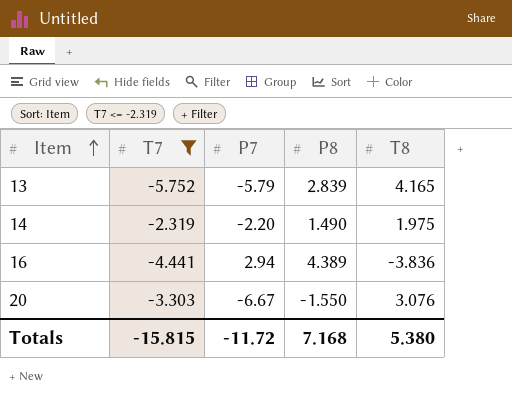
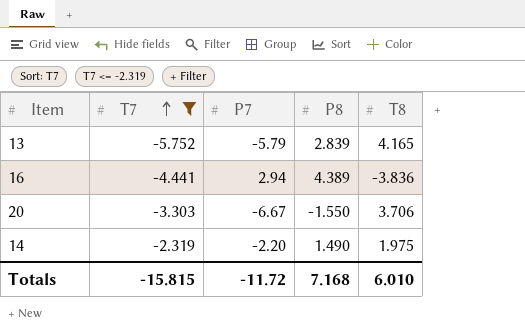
row order: Item ascending -> T7 ascending
20 | T8: 3.076 -> 3.706
Totals | T8: 5.380 -> 6.010

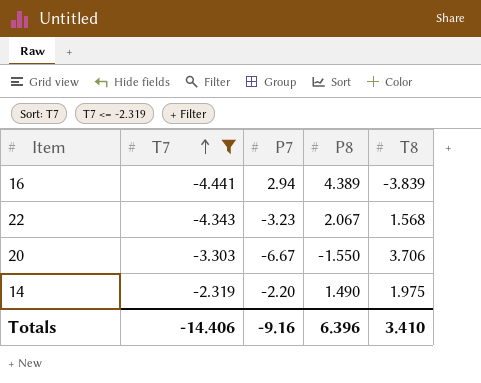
row 13: -5.752 | -5.79 | 2.839 | 4.165 -> none
16 | T8: -3.836 -> -3.839
row 22: none -> -4.343 | -3.23 | 2.067 | 1.568
Totals | T7: -15.815 -> -14.406
Totals | P7: -11.72 -> -9.16
Totals | P8: 7.168 -> 6.396
Totals | T8: 6.010 -> 3.410

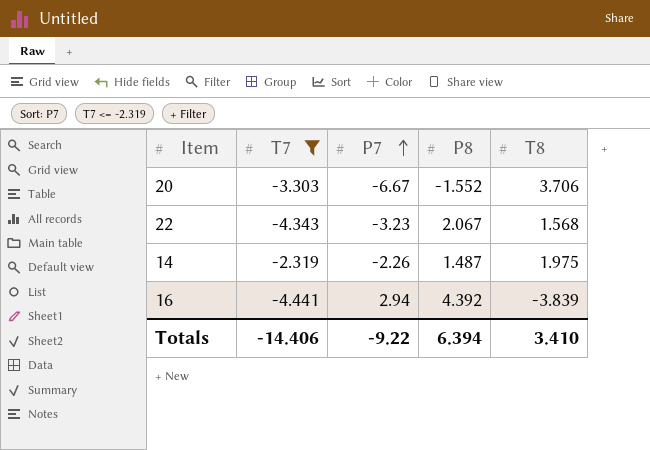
row order: T7 ascending -> P7 ascending
20 | P8: -1.550 -> -1.552
14 | P7: -2.20 -> -2.26
14 | P8: 1.490 -> 1.487
16 | P8: 4.389 -> 4.392
Totals | P7: -9.16 -> -9.22
Totals | P8: 6.396 -> 6.394

